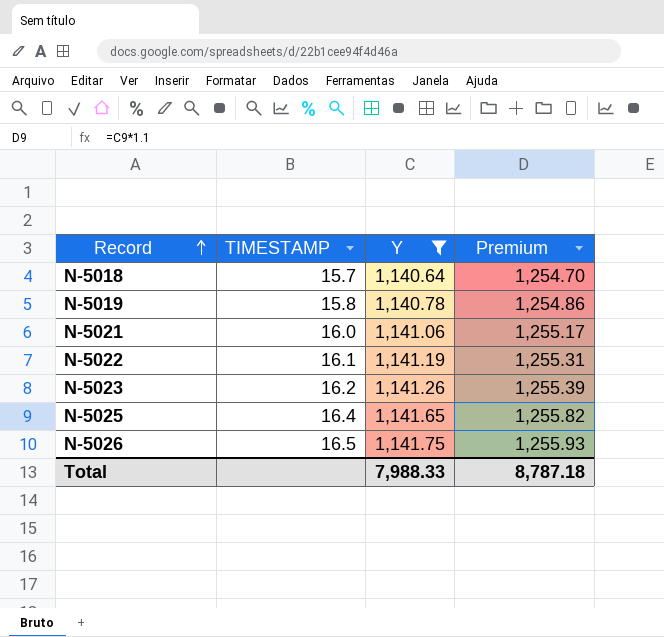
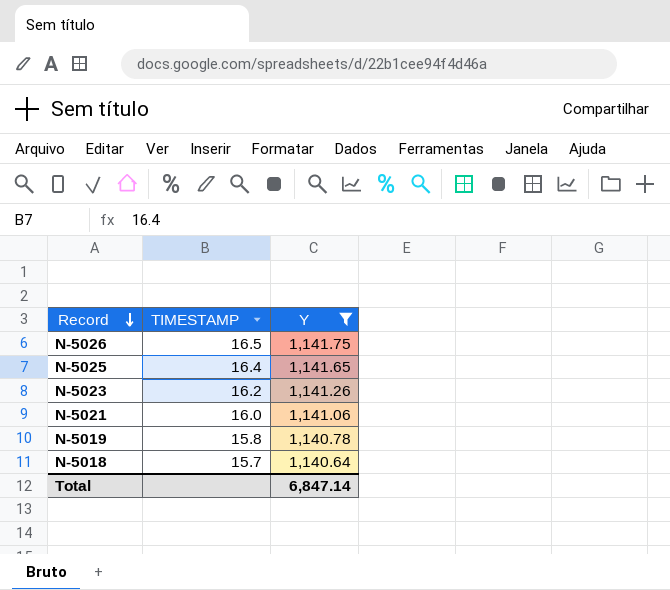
row order: Record ascending -> Record descending
column Premium | formula: [Y] * 1.1 -> none
row N-5022: 16.1 | 1,141.19 | 1,255.31 -> none
Total | Y: 7,988.33 -> 6,847.14

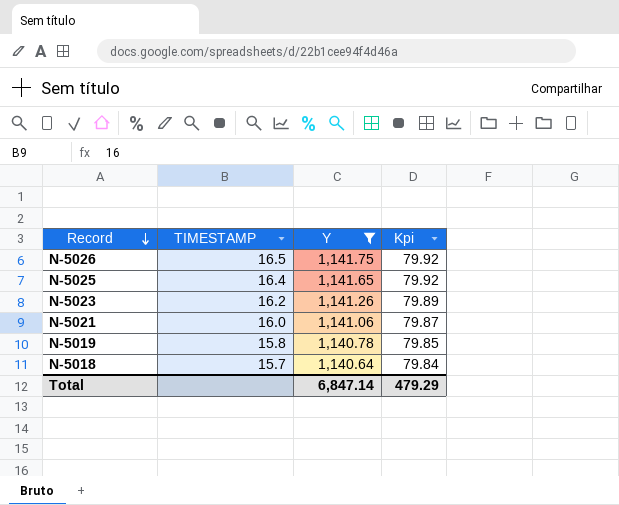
column Kpi | formula: none -> [Y] * 0.07

